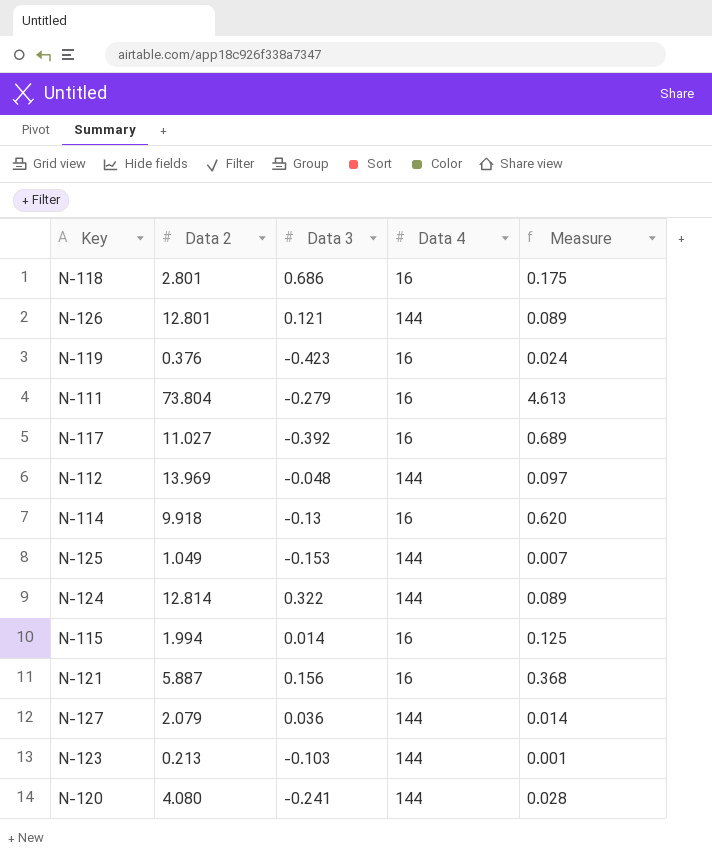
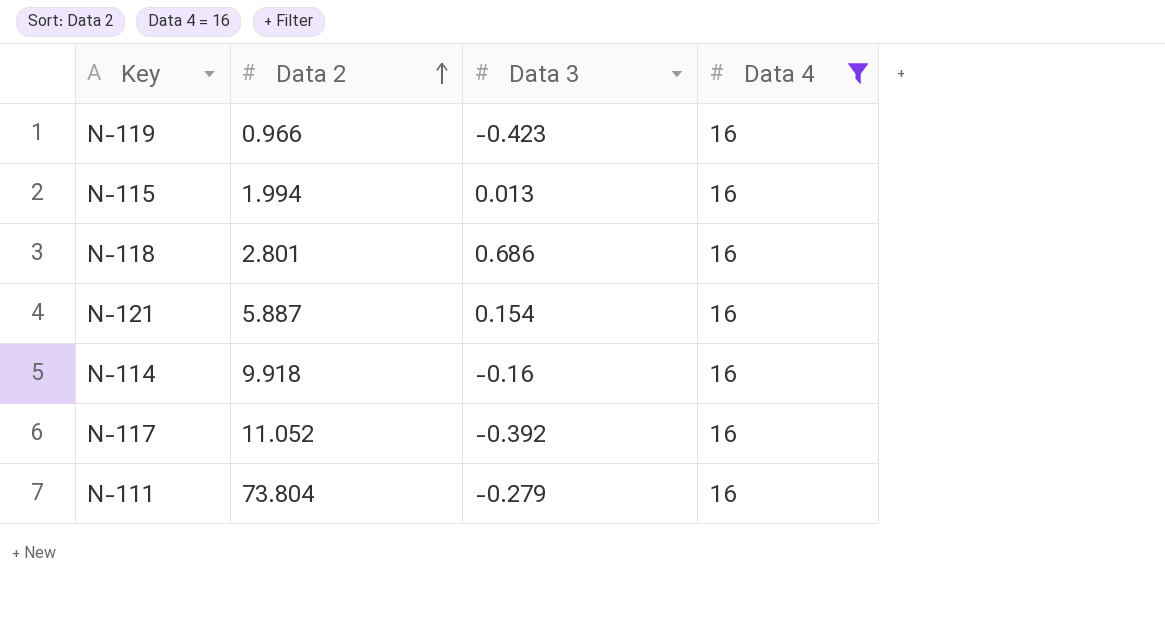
filter: none -> Data 4 = 16
row order: none -> Data 2 ascending
column Measure | formula: [Data 2] / [Data 4] -> none
N-119 | Data 2: 0.376 -> 0.966
N-115 | Data 3: 0.014 -> 0.013
N-121 | Data 3: 0.156 -> 0.154
N-114 | Data 3: -0.13 -> -0.16
N-117 | Data 2: 11.027 -> 11.052

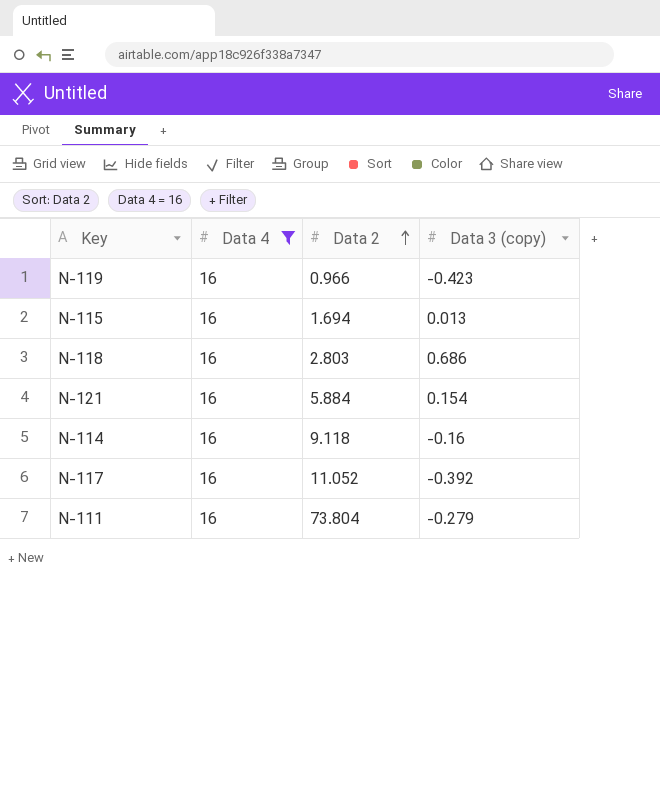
column Data 4 | position: 4 -> 2
column name: Data 3 -> Data 3 (copy)
N-115 | Data 2: 1.994 -> 1.694
N-118 | Data 2: 2.801 -> 2.803
N-121 | Data 2: 5.887 -> 5.884
N-114 | Data 2: 9.918 -> 9.118

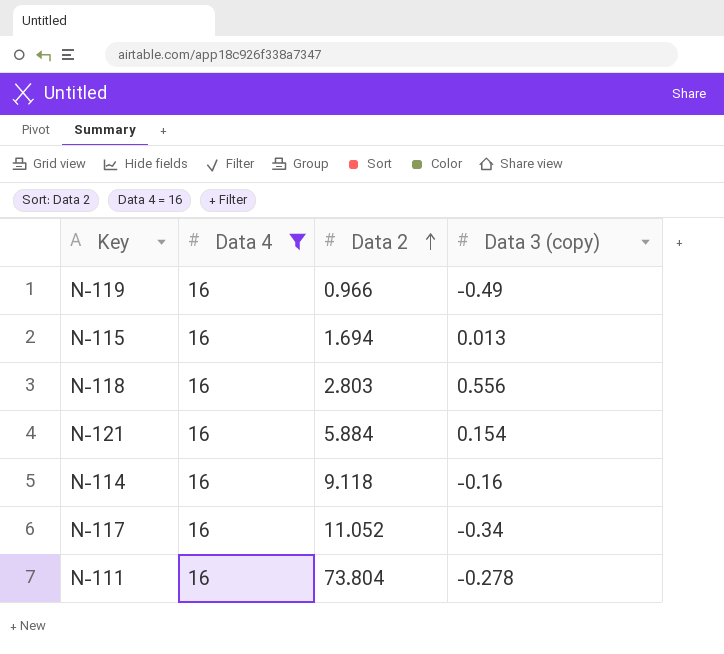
N-119 | Data 3 (copy): -0.423 -> -0.49
N-118 | Data 3 (copy): 0.686 -> 0.556
N-117 | Data 3 (copy): -0.392 -> -0.34
N-111 | Data 3 (copy): -0.279 -> -0.278

